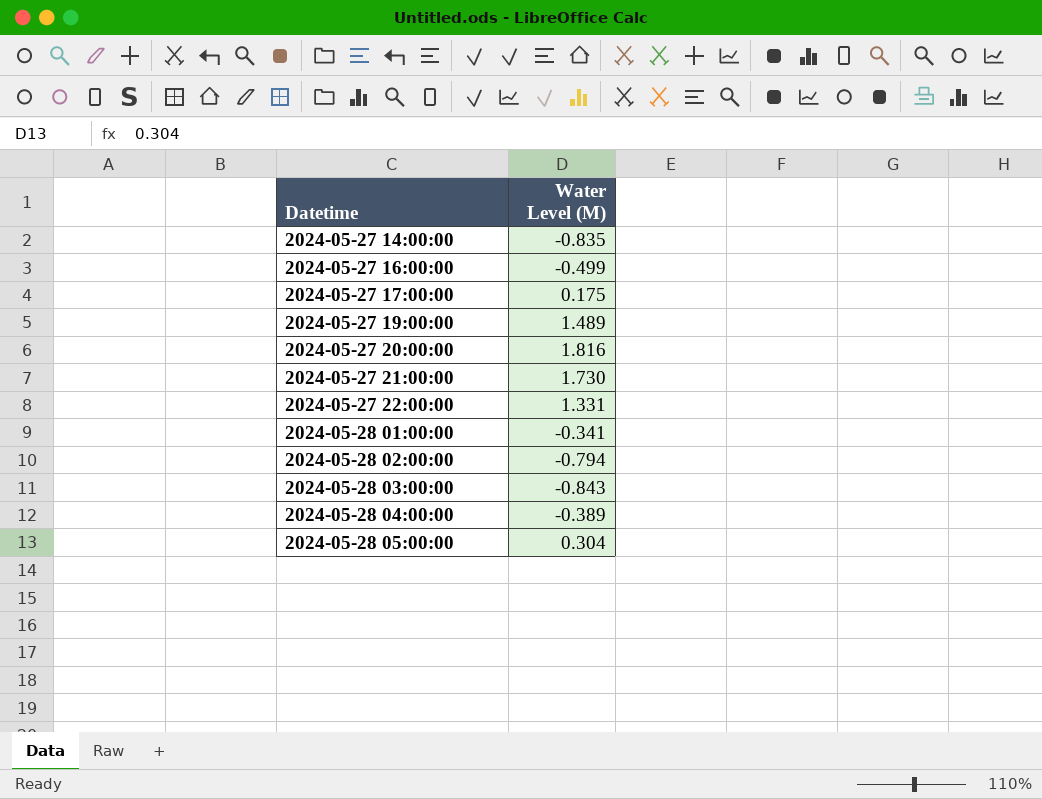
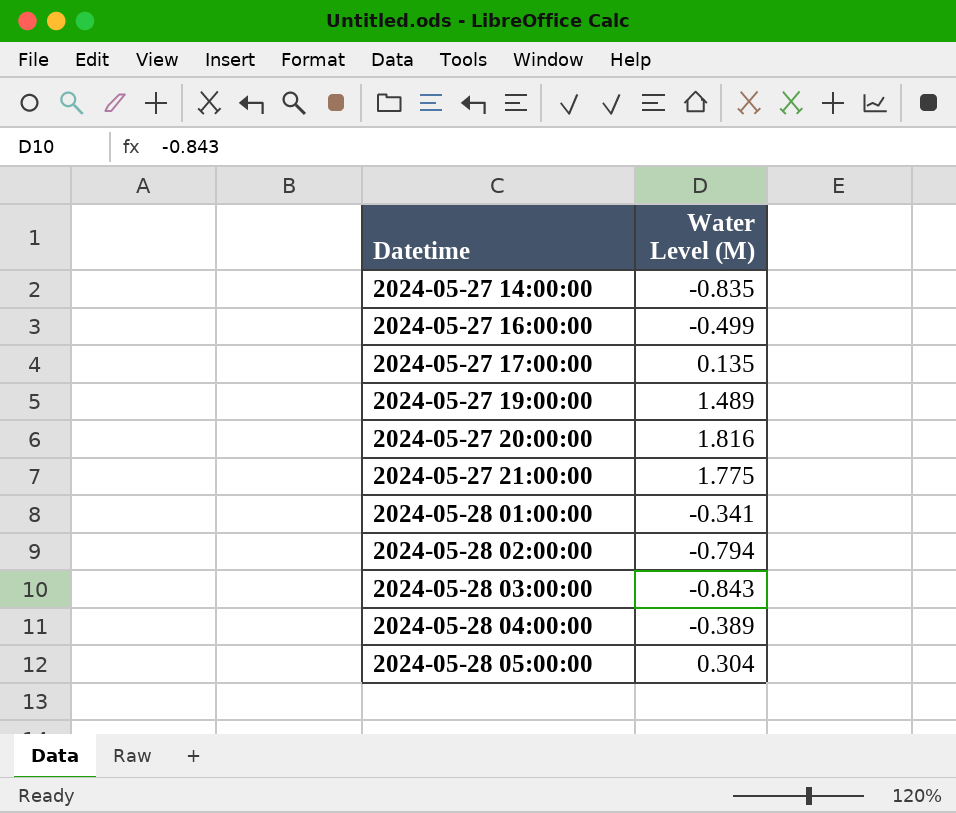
row 2024-05-27 22:00:00: 1.331 -> none
2024-05-27 17:00:00 | Water Level (M): 0.175 -> 0.135
2024-05-27 21:00:00 | Water Level (M): 1.730 -> 1.775

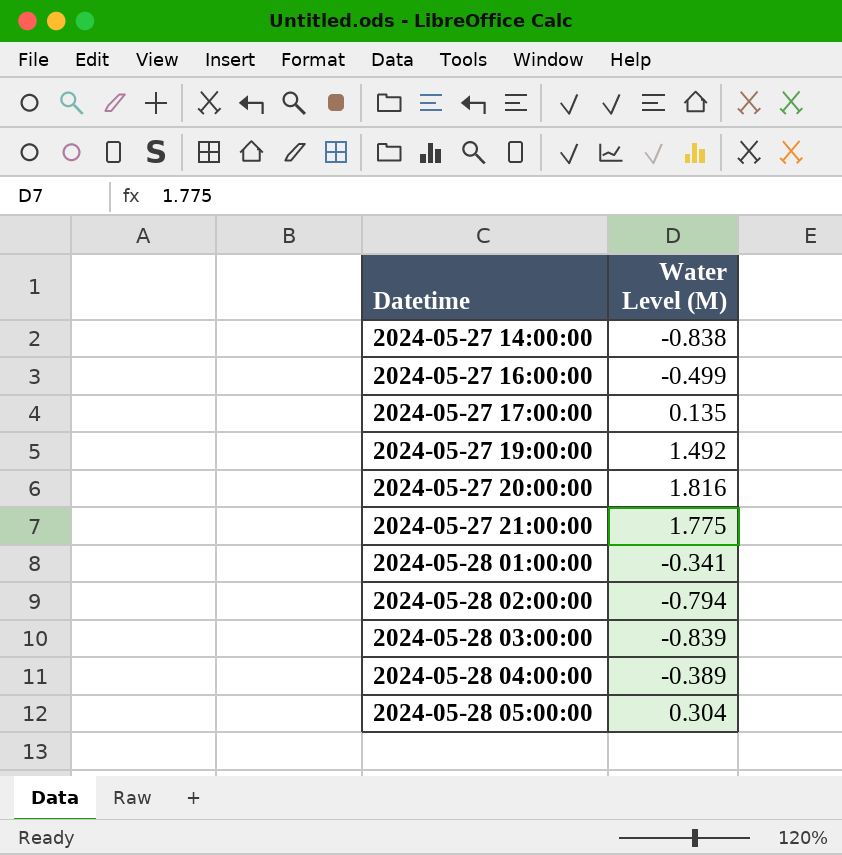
2024-05-27 14:00:00 | Water Level (M): -0.835 -> -0.838
2024-05-27 19:00:00 | Water Level (M): 1.489 -> 1.492
2024-05-28 03:00:00 | Water Level (M): -0.843 -> -0.839

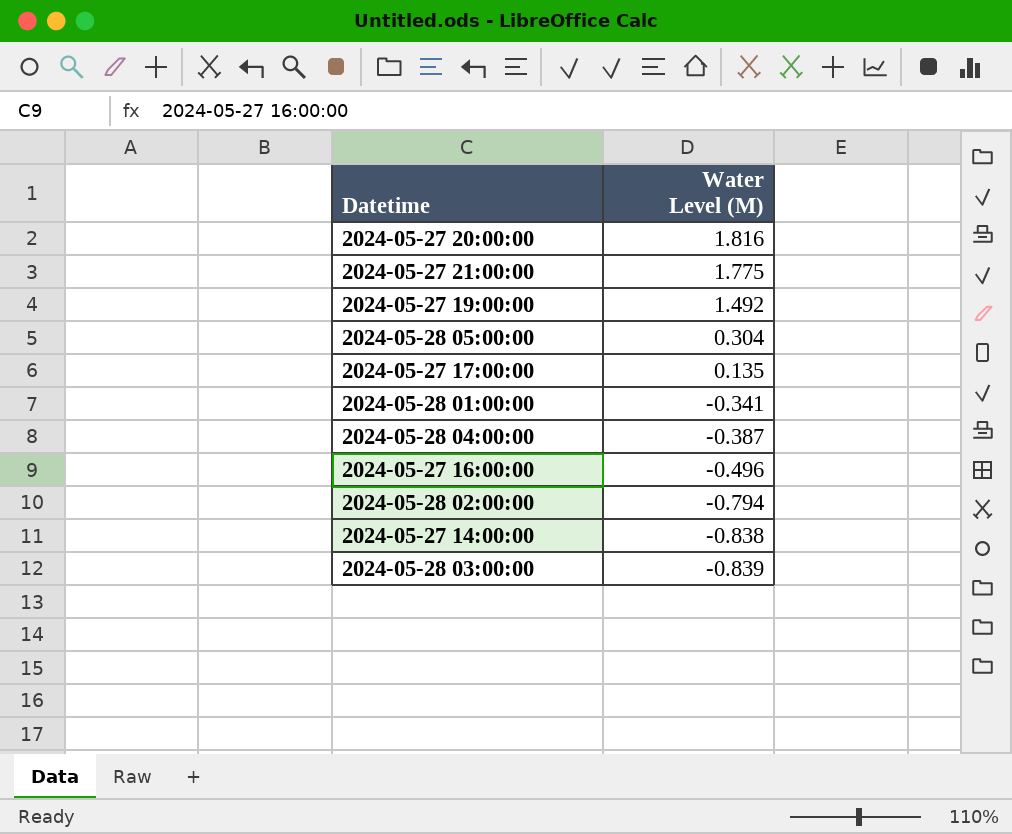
row order: Datetime ascending -> Water Level (M) descending
2024-05-28 04:00:00 | Water Level (M): -0.389 -> -0.387
2024-05-27 16:00:00 | Water Level (M): -0.499 -> -0.496

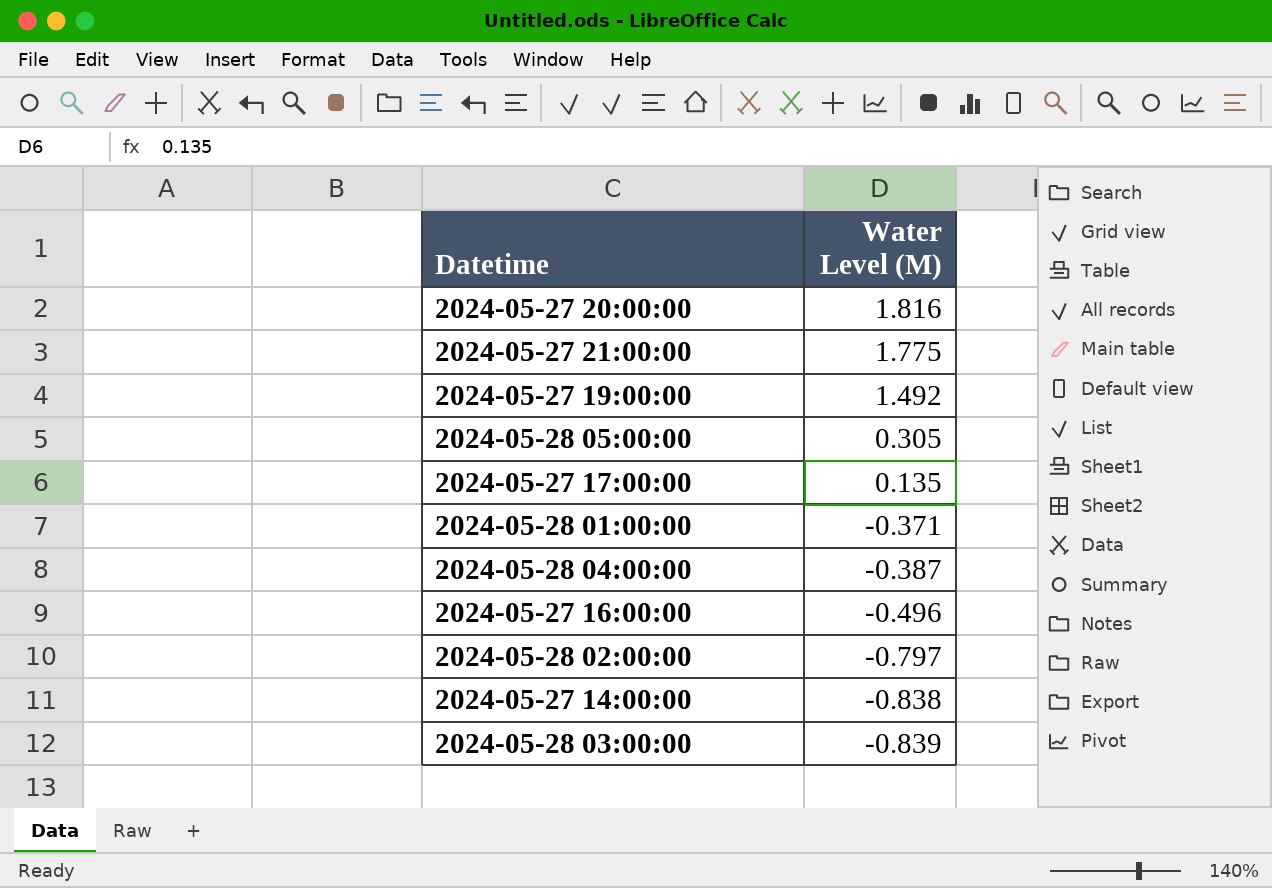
2024-05-28 05:00:00 | Water Level (M): 0.304 -> 0.305
2024-05-28 01:00:00 | Water Level (M): -0.341 -> -0.371
2024-05-28 02:00:00 | Water Level (M): -0.794 -> -0.797

